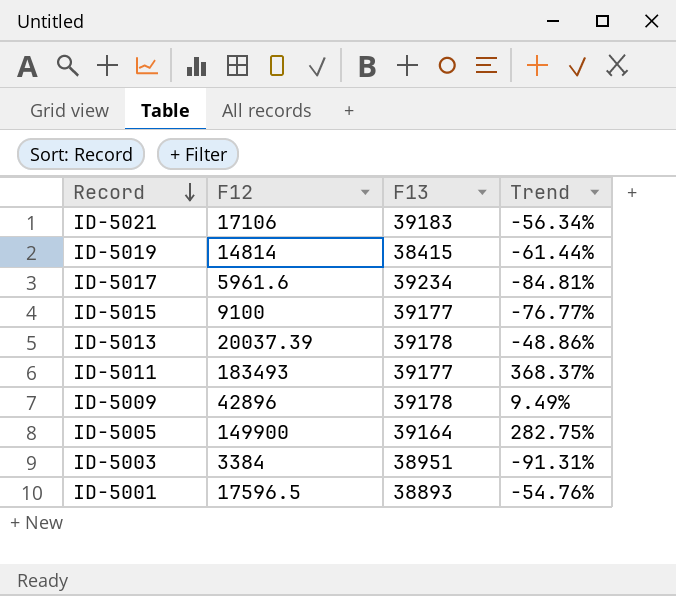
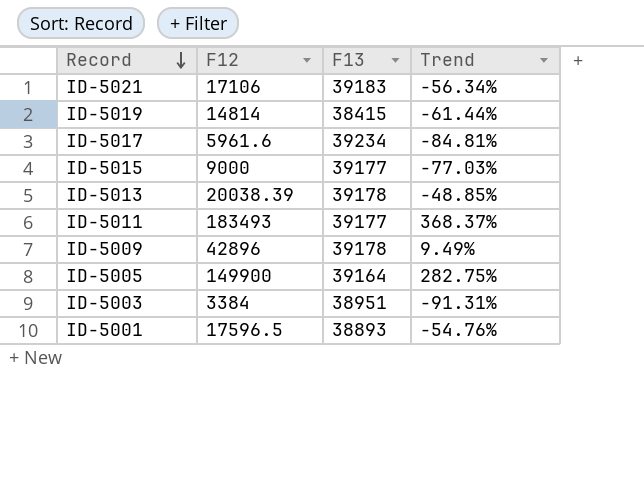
ID-5015 | F12: 9100 -> 9000
ID-5015 | Trend: -76.77% -> -77.03%
ID-5013 | F12: 20037.39 -> 20038.39
ID-5013 | Trend: -48.86% -> -48.85%

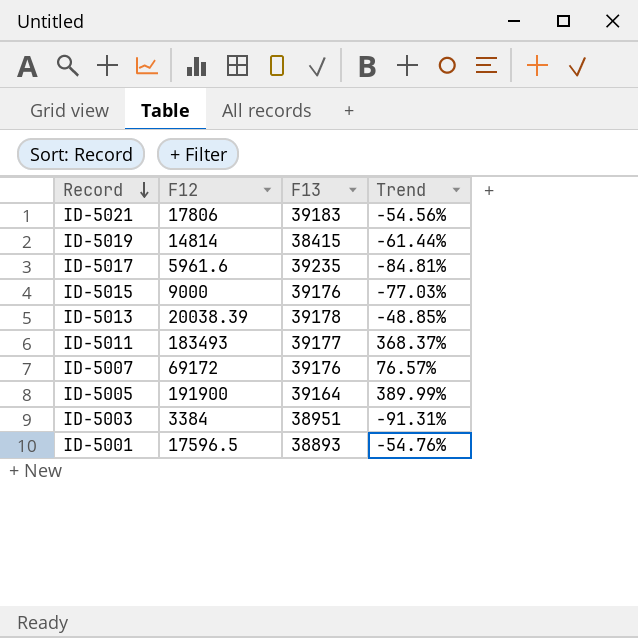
row ID-5009: 42896 | 39178 | 9.49% -> none
ID-5021 | F12: 17106 -> 17806
ID-5021 | Trend: -56.34% -> -54.56%
ID-5017 | F13: 39234 -> 39235
ID-5015 | F13: 39177 -> 39176
row ID-5007: none -> 69172 | 39176 | 76.57%
ID-5005 | F12: 149900 -> 191900
ID-5005 | Trend: 282.75% -> 389.99%

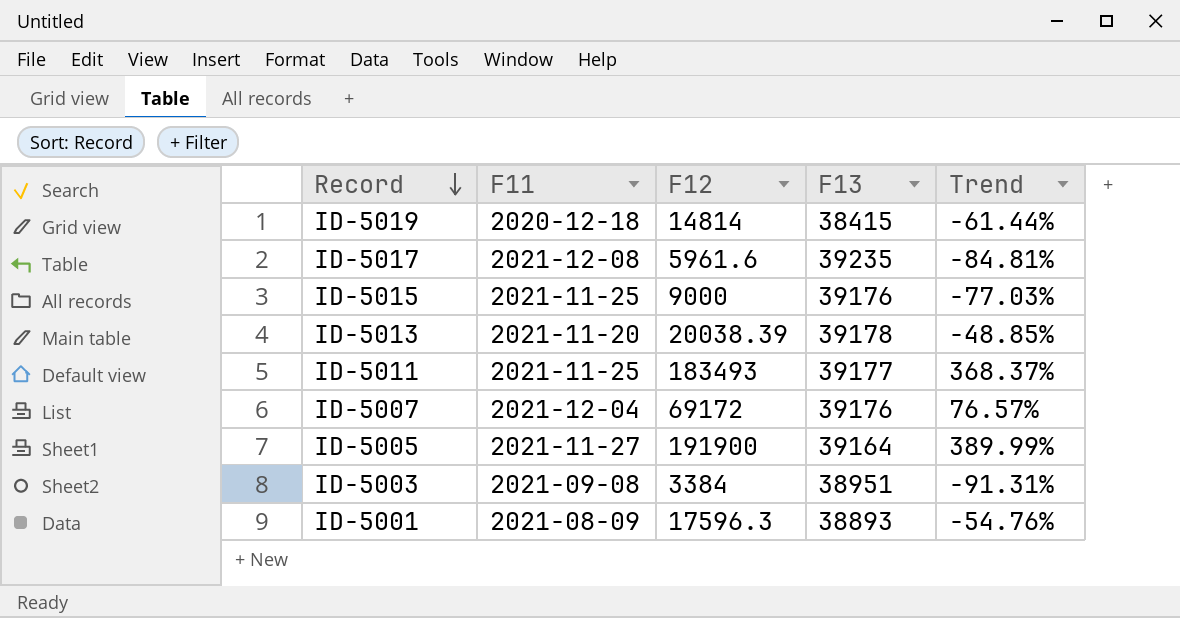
column F11 | position: none -> 2
row ID-5021: 17806 | 39183 | -54.56% -> none
ID-5001 | F12: 17596.5 -> 17596.3

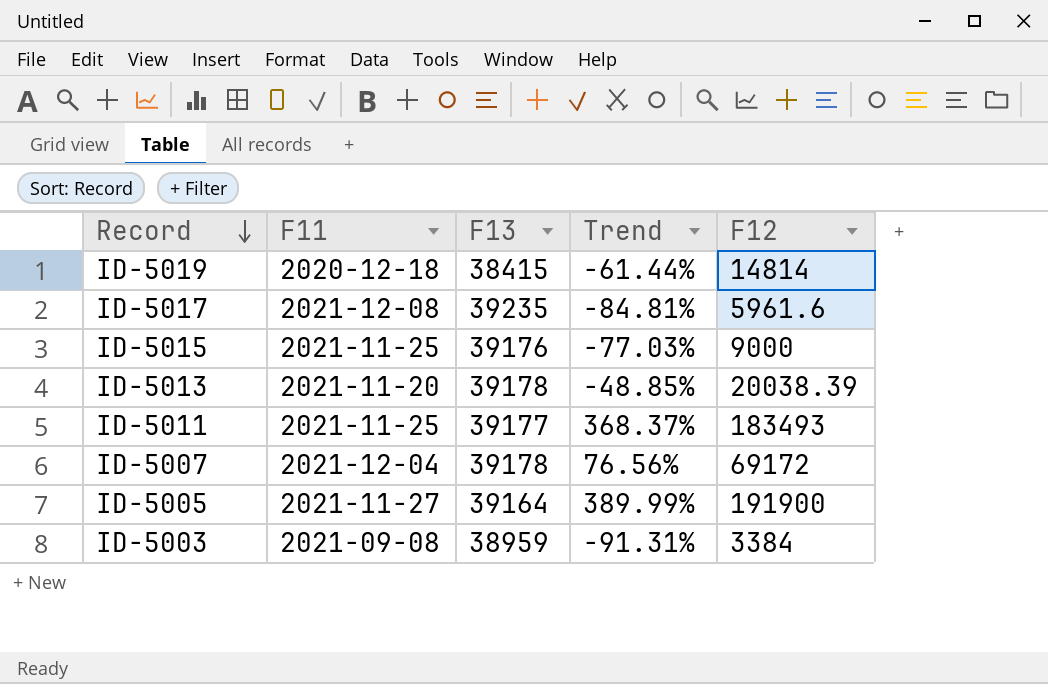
column F12 | position: 3 -> 5
row ID-5001: 2021-08-09 | 17596.3 | 38893 | -54.76% -> none
ID-5007 | F13: 39176 -> 39178
ID-5007 | Trend: 76.57% -> 76.56%
ID-5003 | F13: 38951 -> 38959

